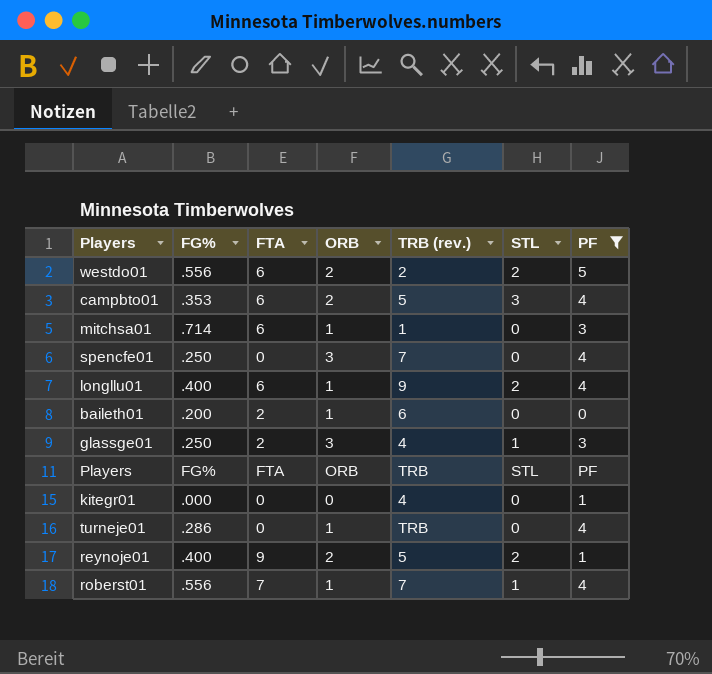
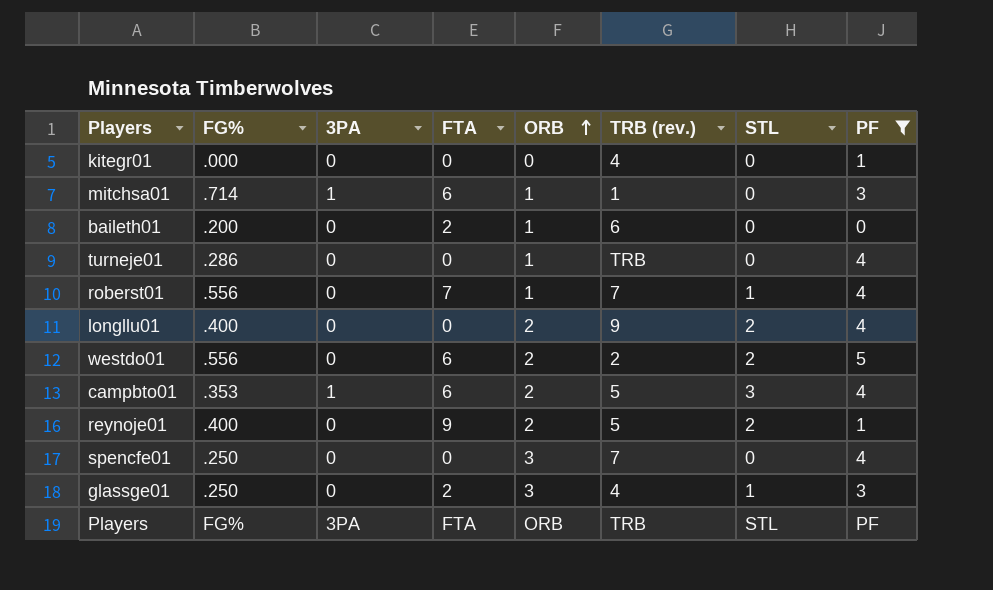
row order: none -> ORB ascending
column 3PA | position: none -> 3
longllu01 | FTA: 6 -> 0
longllu01 | ORB: 1 -> 2

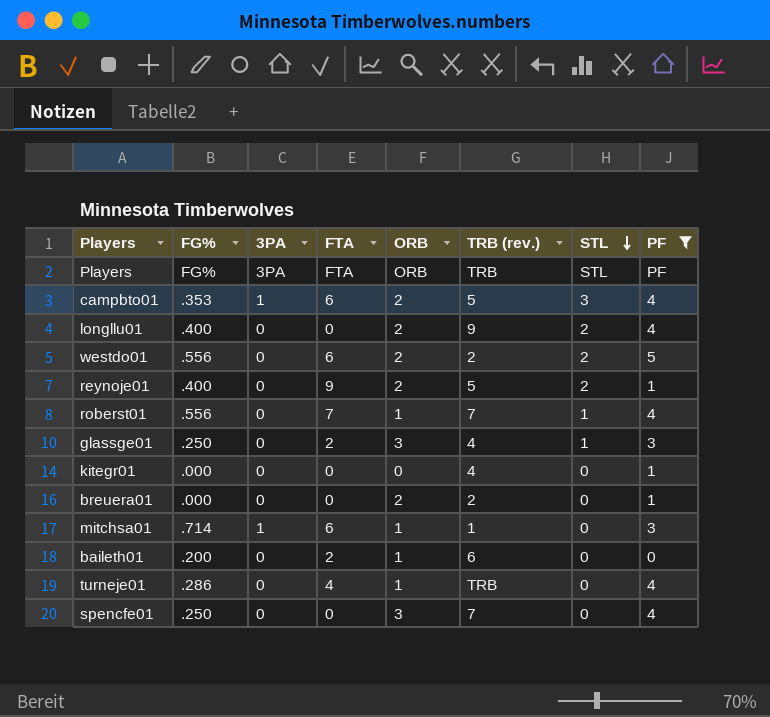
row order: ORB ascending -> STL descending
row breuera01: none -> .000 | 0 | 0 | 2 | 2 | 0 | 1
turneje01 | FTA: 0 -> 4

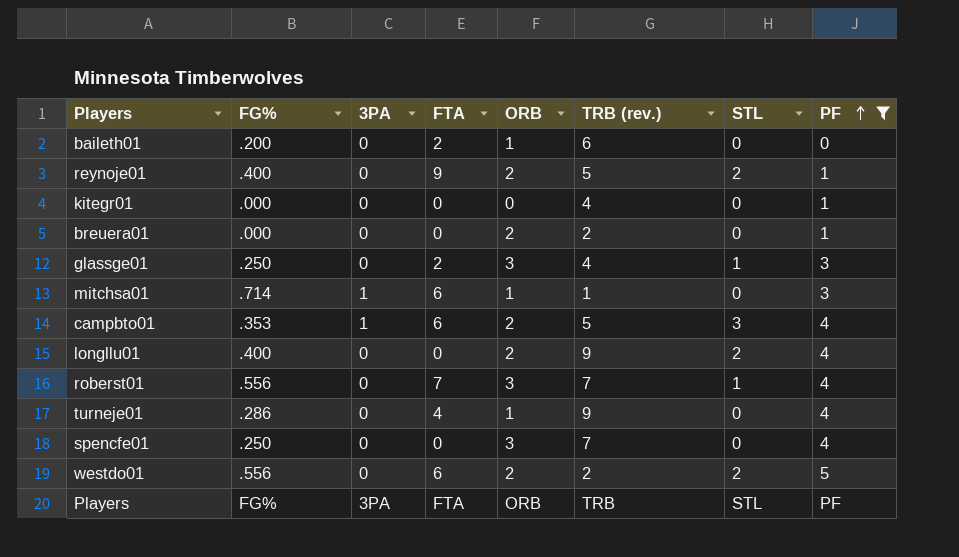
row order: STL descending -> PF ascending
roberst01 | ORB: 1 -> 3
turneje01 | TRB (rev.): TRB -> 9

